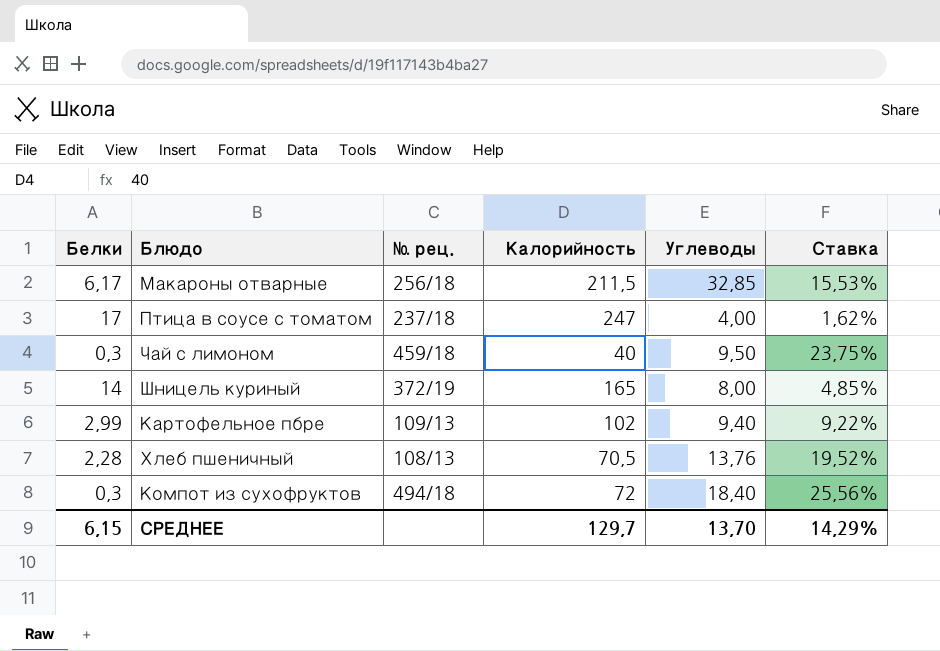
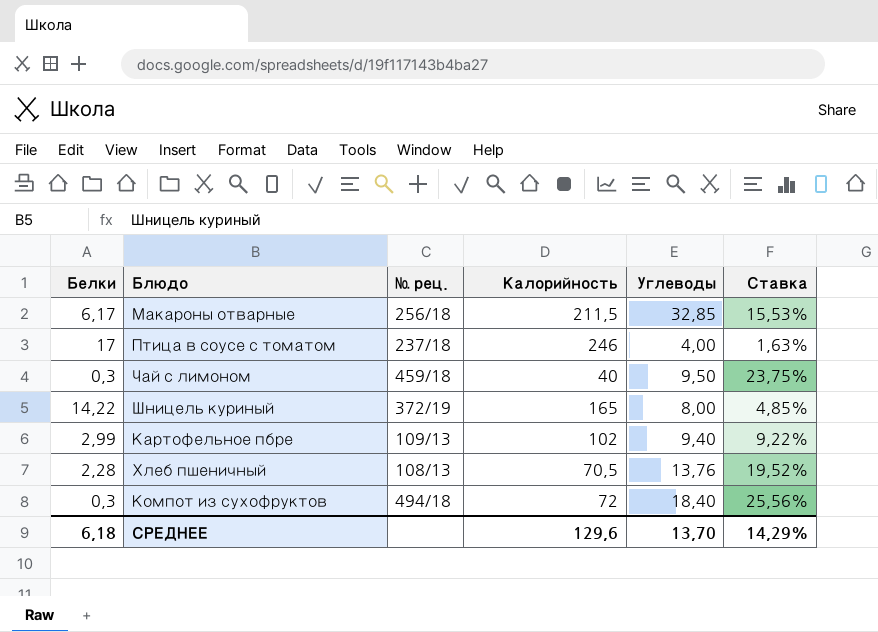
Птица в соусе с томатом | Калорийность: 247 -> 246
Птица в соусе с томатом | Ставка: 1,62% -> 1,63%
Шницель куриный | Белки: 14 -> 14,22
СРЕДНЕЕ | Белки: 6,15 -> 6,18
СРЕДНЕЕ | Калорийность: 129,7 -> 129,6

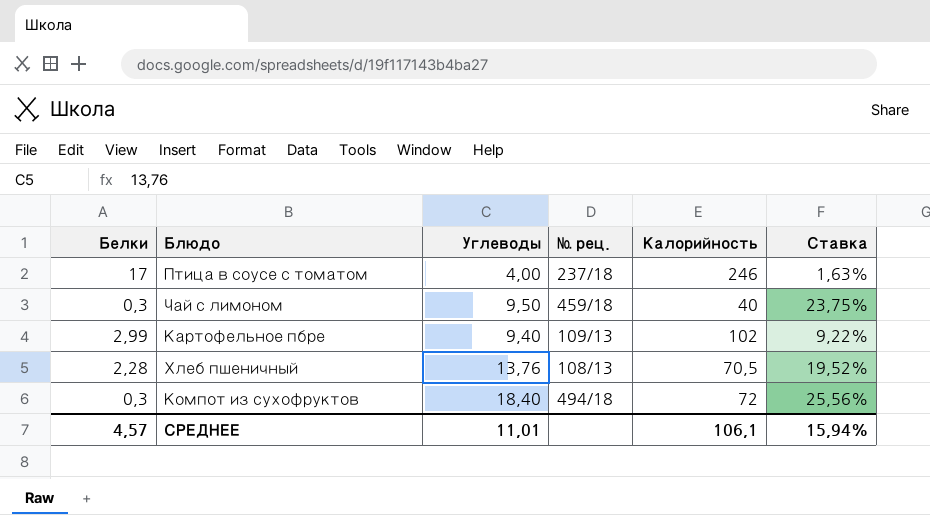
column Углеводы | position: 5 -> 3
row Макароны отварные: 6,17 | 256/18 | 211,5 | 32,85 | 15,53% -> none
row Шницель куриный: 14,22 | 372/19 | 165 | 8,00 | 4,85% -> none
СРЕДНЕЕ | Белки: 6,18 -> 4,57
СРЕДНЕЕ | Углеводы: 13,70 -> 11,01
СРЕДНЕЕ | Калорийность: 129,6 -> 106,1
СРЕДНЕЕ | Ставка: 14,29% -> 15,94%

